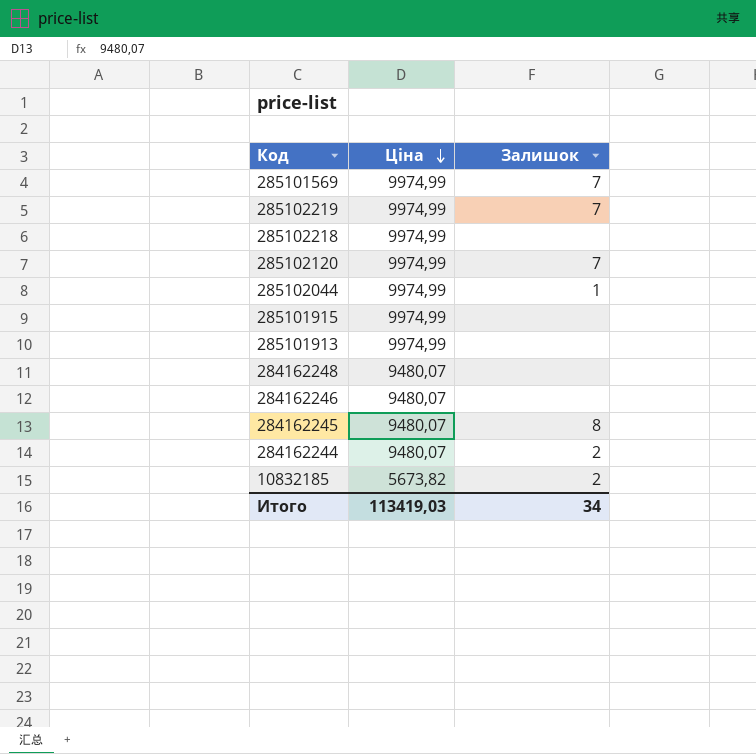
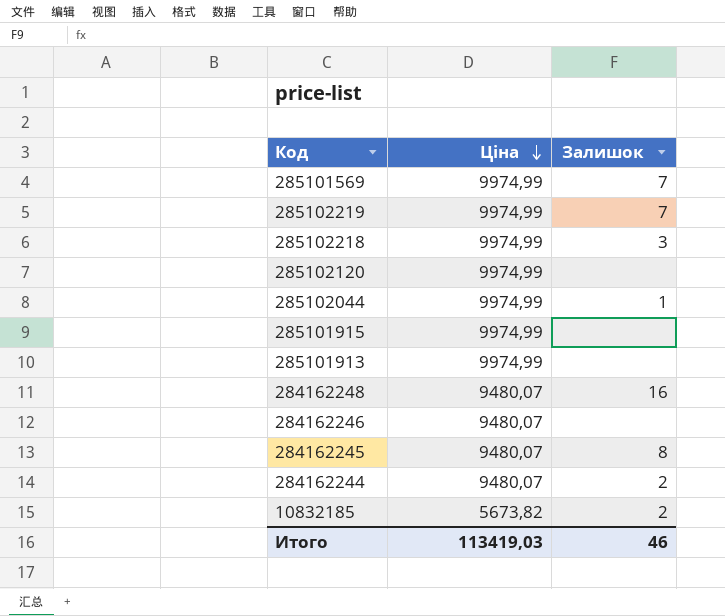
285102218 | Залишок: none -> 3
285102120 | Залишок: 7 -> none
284162248 | Залишок: none -> 16
Итого | Залишок: 34 -> 46

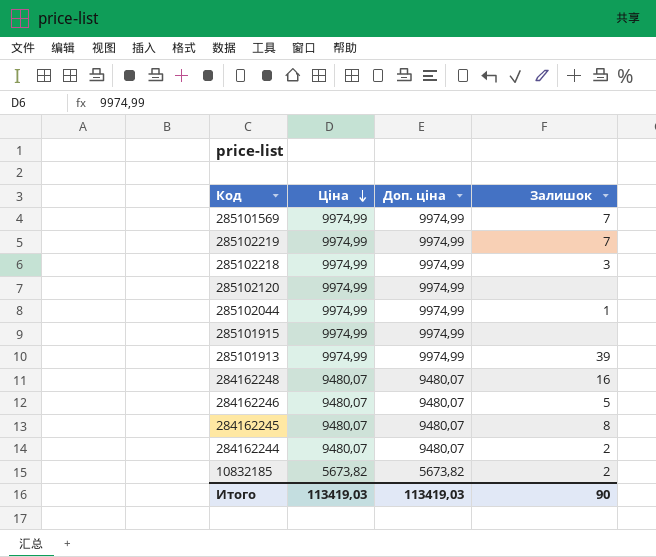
column Доп. ціна | position: none -> 3
285101913 | Залишок: none -> 39
284162246 | Залишок: none -> 5
Итого | Залишок: 46 -> 90

